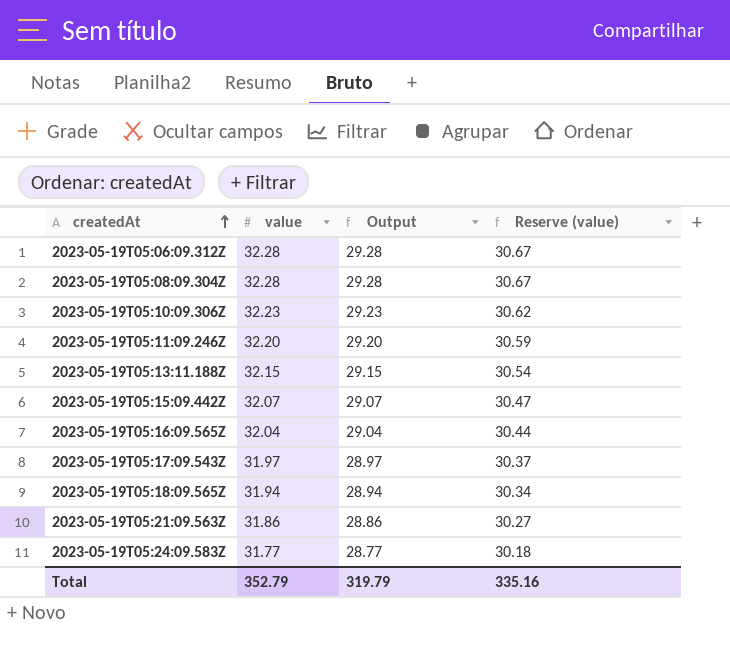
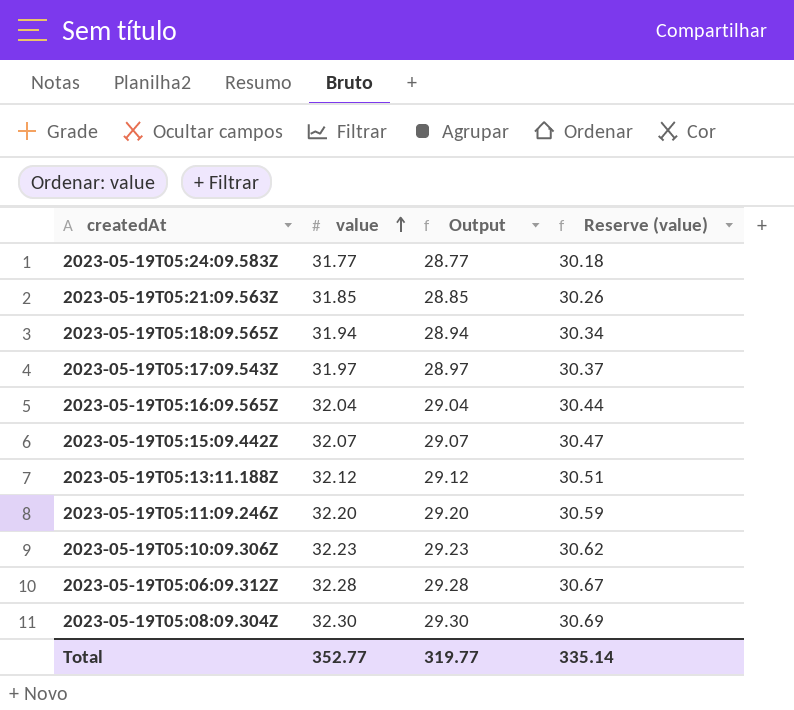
row order: createdAt ascending -> value ascending
2023-05-19T05:21:09.563Z | value: 31.86 -> 31.85
2023-05-19T05:21:09.563Z | Output: 28.86 -> 28.85
2023-05-19T05:21:09.563Z | Reserve (value): 30.27 -> 30.26
2023-05-19T05:13:11.188Z | value: 32.15 -> 32.12
2023-05-19T05:13:11.188Z | Output: 29.15 -> 29.12
2023-05-19T05:13:11.188Z | Reserve (value): 30.54 -> 30.51
2023-05-19T05:08:09.304Z | value: 32.28 -> 32.30
2023-05-19T05:08:09.304Z | Output: 29.28 -> 29.30
2023-05-19T05:08:09.304Z | Reserve (value): 30.67 -> 30.69
Total | value: 352.79 -> 352.77
Total | Output: 319.79 -> 319.77
Total | Reserve (value): 335.16 -> 335.14

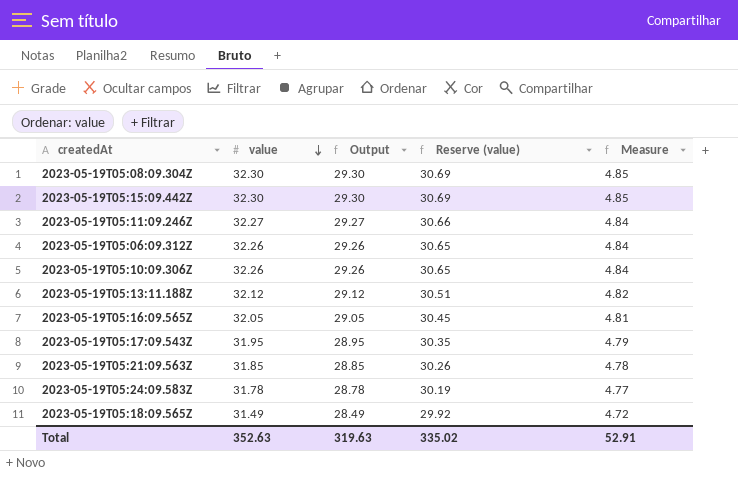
row order: value ascending -> value descending
column Measure | formula: none -> [value] * 0.15
2023-05-19T05:15:09.442Z | value: 32.07 -> 32.30
2023-05-19T05:15:09.442Z | Output: 29.07 -> 29.30
2023-05-19T05:15:09.442Z | Reserve (value): 30.47 -> 30.69
2023-05-19T05:11:09.246Z | value: 32.20 -> 32.27
2023-05-19T05:11:09.246Z | Output: 29.20 -> 29.27
2023-05-19T05:11:09.246Z | Reserve (value): 30.59 -> 30.66
2023-05-19T05:06:09.312Z | value: 32.28 -> 32.26
2023-05-19T05:06:09.312Z | Output: 29.28 -> 29.26
2023-05-19T05:06:09.312Z | Reserve (value): 30.67 -> 30.65
2023-05-19T05:10:09.306Z | value: 32.23 -> 32.26
2023-05-19T05:10:09.306Z | Output: 29.23 -> 29.26
2023-05-19T05:10:09.306Z | Reserve (value): 30.62 -> 30.65
2023-05-19T05:16:09.565Z | value: 32.04 -> 32.05
2023-05-19T05:16:09.565Z | Output: 29.04 -> 29.05
2023-05-19T05:16:09.565Z | Reserve (value): 30.44 -> 30.45
2023-05-19T05:17:09.543Z | value: 31.97 -> 31.95
2023-05-19T05:17:09.543Z | Output: 28.97 -> 28.95
2023-05-19T05:17:09.543Z | Reserve (value): 30.37 -> 30.35
2023-05-19T05:24:09.583Z | value: 31.77 -> 31.78
2023-05-19T05:24:09.583Z | Output: 28.77 -> 28.78
2023-05-19T05:24:09.583Z | Reserve (value): 30.18 -> 30.19
2023-05-19T05:18:09.565Z | value: 31.94 -> 31.49
2023-05-19T05:18:09.565Z | Output: 28.94 -> 28.49
2023-05-19T05:18:09.565Z | Reserve (value): 30.34 -> 29.92
Total | value: 352.77 -> 352.63
Total | Output: 319.77 -> 319.63
Total | Reserve (value): 335.14 -> 335.02

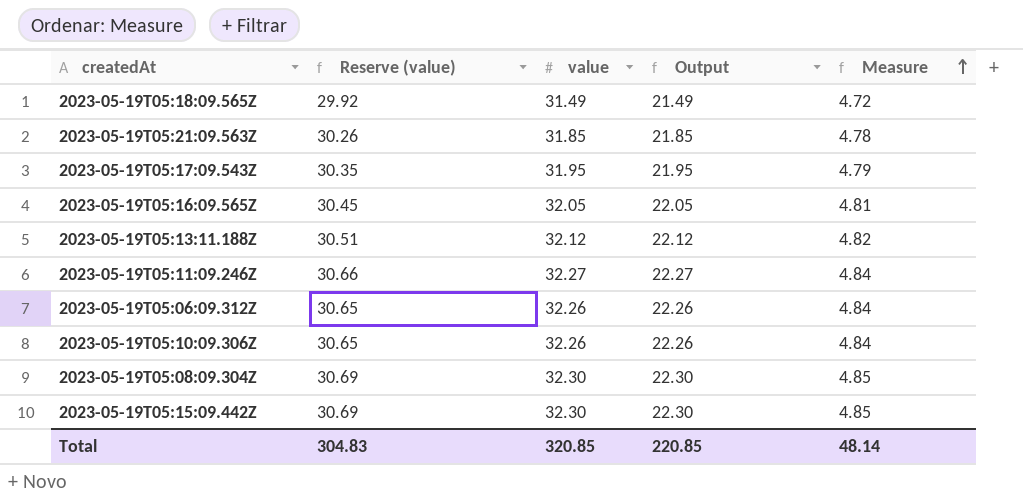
row order: value descending -> Measure ascending
column Reserve (value) | position: 4 -> 2
column Output | formula: [value] - 3 -> [value] - 10
row 2023-05-19T05:24:09.583Z: 31.78 | 28.78 | 30.19 | 4.77 -> none
Total | Reserve (value): 335.02 -> 304.83
Total | value: 352.63 -> 320.85
Total | Output: 319.63 -> 220.85
Total | Measure: 52.91 -> 48.14

